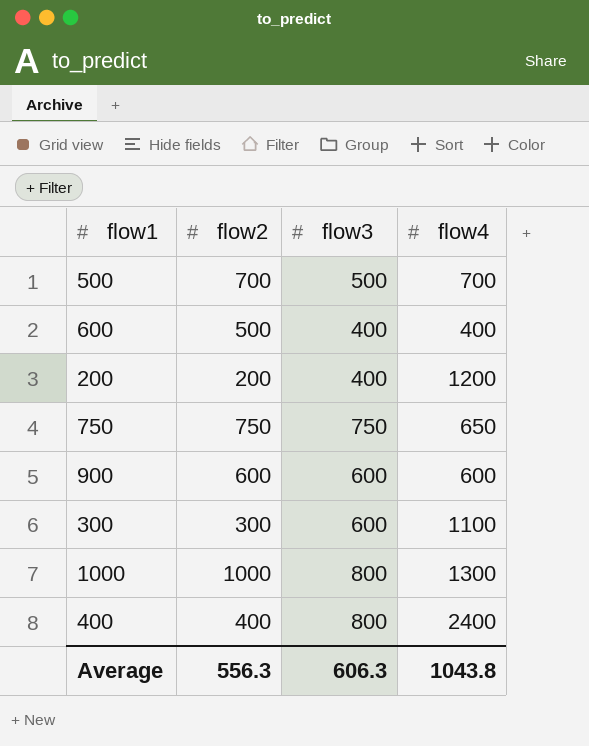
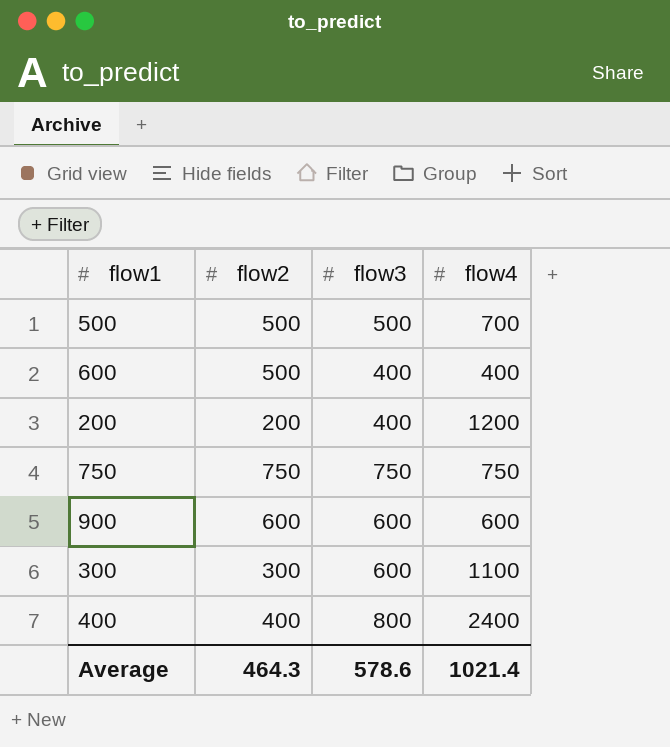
row 1000: 1000 | 800 | 1300 -> none
500 | flow2: 700 -> 500
750 | flow4: 650 -> 750
Average | flow2: 556.3 -> 464.3
Average | flow3: 606.3 -> 578.6
Average | flow4: 1043.8 -> 1021.4

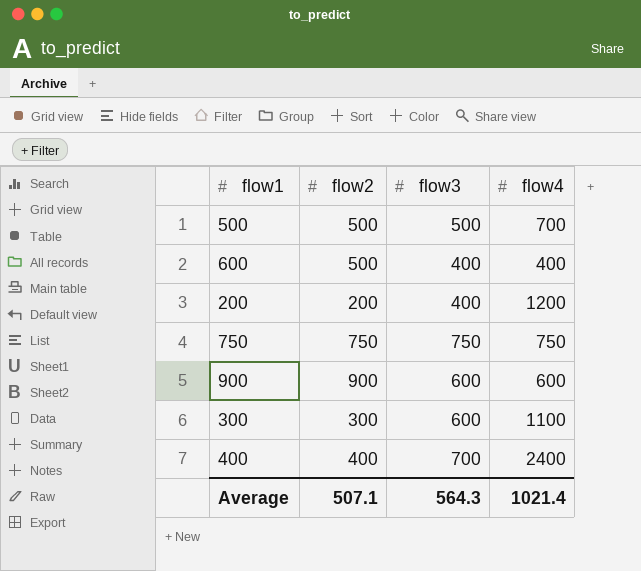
900 | flow2: 600 -> 900
400 | flow3: 800 -> 700
Average | flow2: 464.3 -> 507.1
Average | flow3: 578.6 -> 564.3

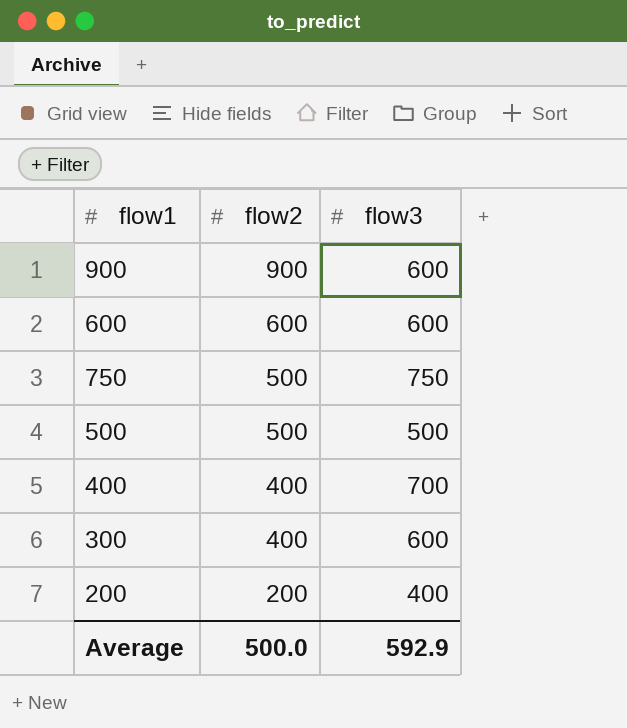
row order: none -> flow2 descending
column flow4 | position: 4 -> none
600 | flow2: 500 -> 600
600 | flow3: 400 -> 600
750 | flow2: 750 -> 500
300 | flow2: 300 -> 400
Average | flow2: 507.1 -> 500.0
Average | flow3: 564.3 -> 592.9

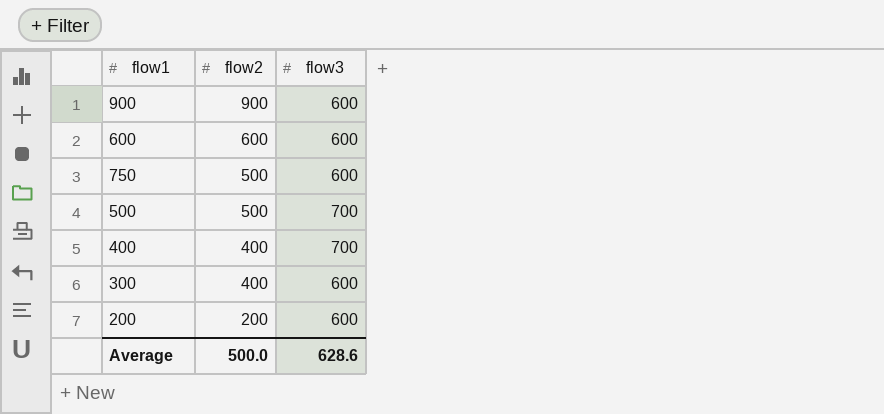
750 | flow3: 750 -> 600
500 | flow3: 500 -> 700
200 | flow3: 400 -> 600
Average | flow3: 592.9 -> 628.6

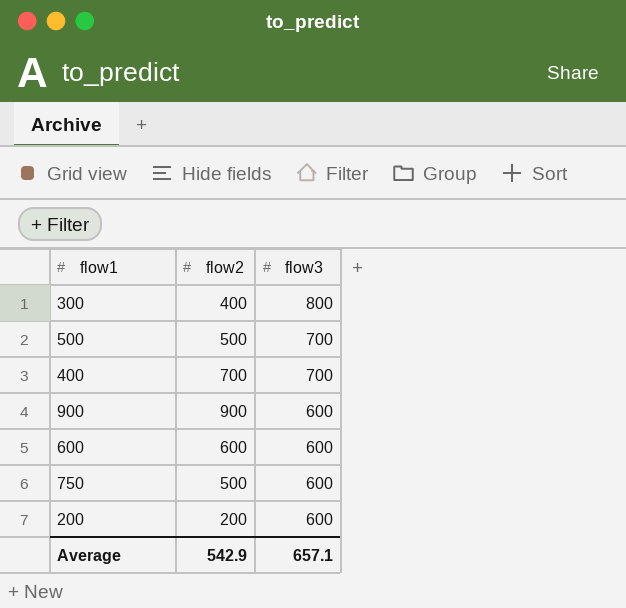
row order: flow2 descending -> flow3 descending
300 | flow3: 600 -> 800
400 | flow2: 400 -> 700
Average | flow2: 500.0 -> 542.9
Average | flow3: 628.6 -> 657.1

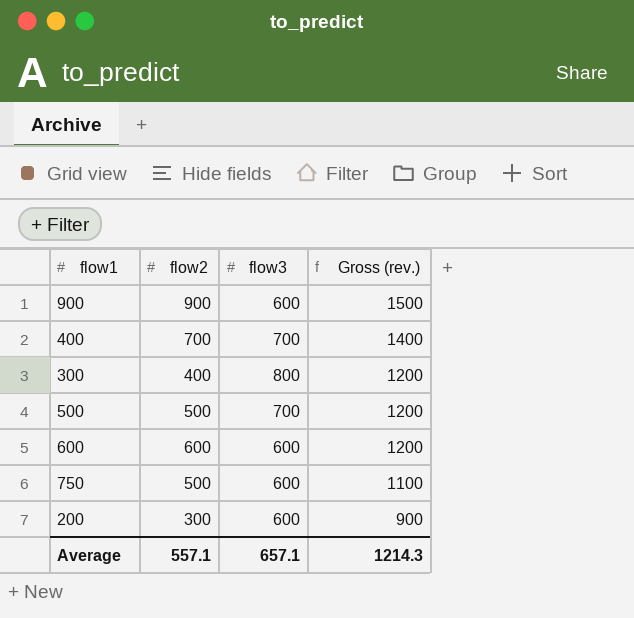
row order: flow3 descending -> Gross (rev.) descending
column Gross (rev.) | formula: none -> [flow2] + [flow3]
200 | flow2: 200 -> 300
Average | flow2: 542.9 -> 557.1

